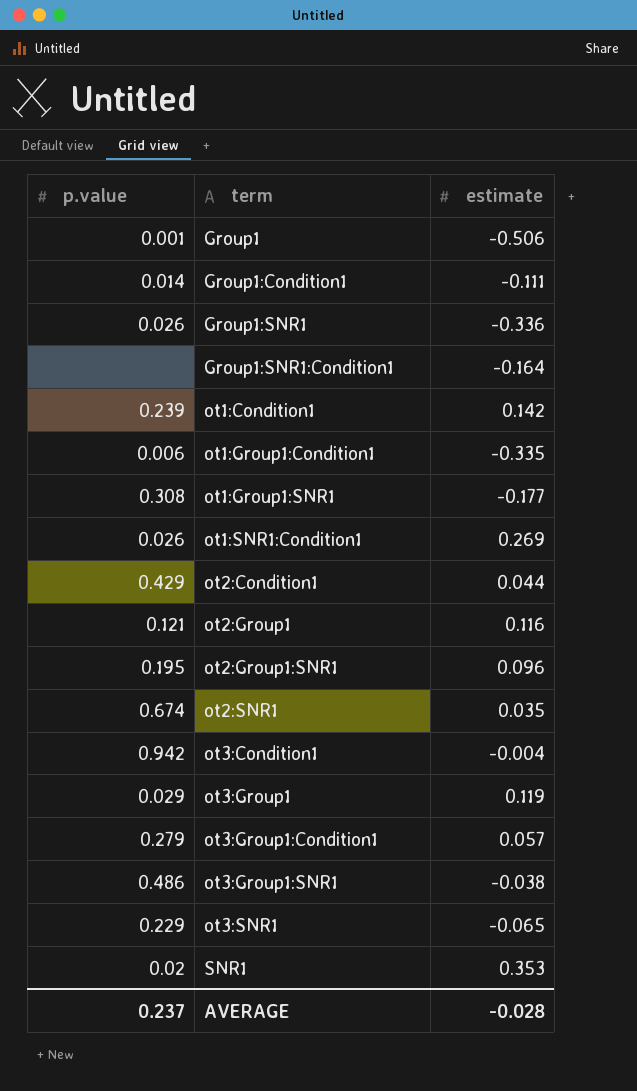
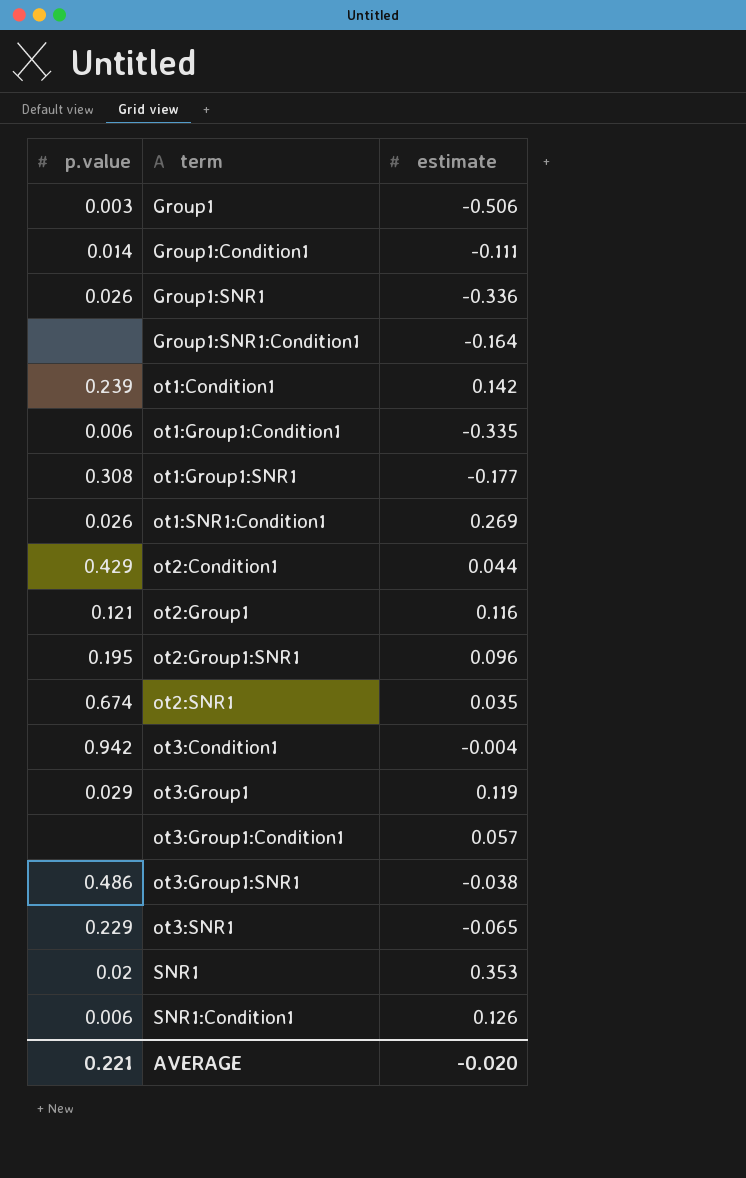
Group1 | p.value: 0.001 -> 0.003
ot3:Group1:Condition1 | p.value: 0.279 -> none
row SNR1:Condition1: none -> 0.006 | 0.126
AVERAGE | p.value: 0.237 -> 0.221
AVERAGE | estimate: -0.028 -> -0.020

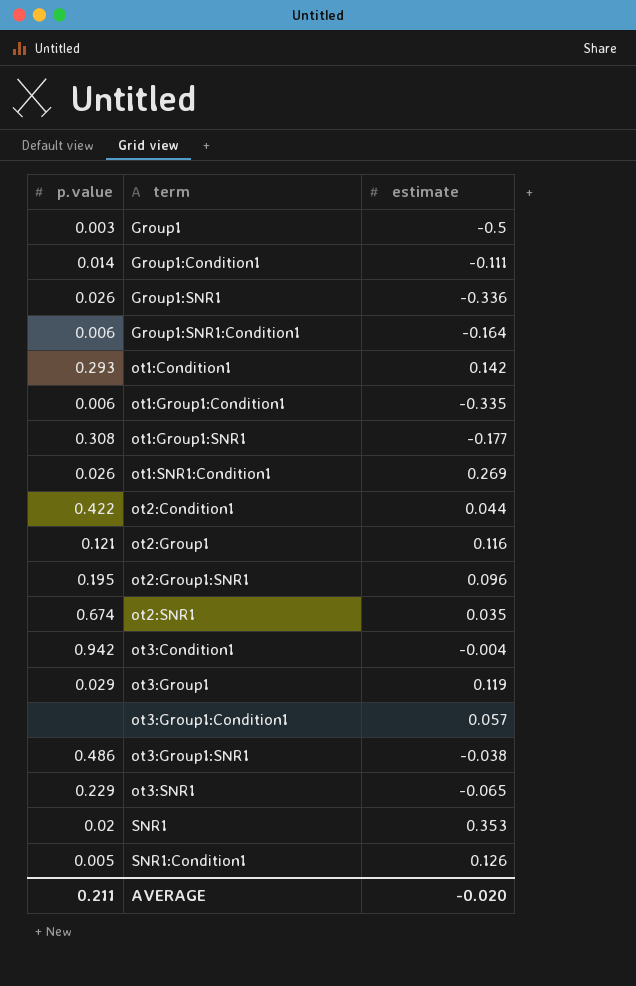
Group1 | estimate: -0.506 -> -0.5
Group1:SNR1:Condition1 | p.value: none -> 0.006
ot1:Condition1 | p.value: 0.239 -> 0.293
ot2:Condition1 | p.value: 0.429 -> 0.422
SNR1:Condition1 | p.value: 0.006 -> 0.005
AVERAGE | p.value: 0.221 -> 0.211

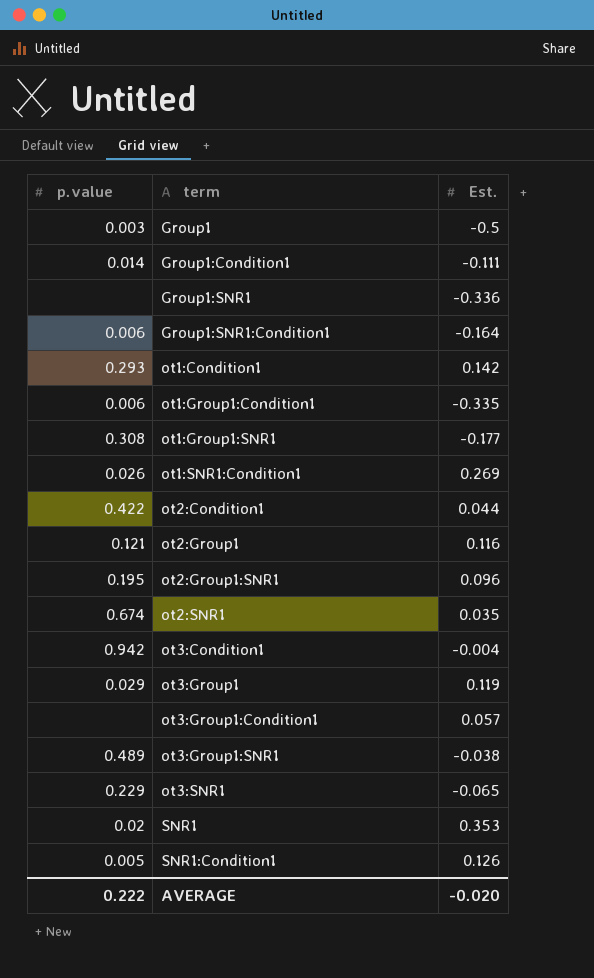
column name: estimate -> Est.
Group1:SNR1 | p.value: 0.026 -> none
ot3:Group1:SNR1 | p.value: 0.486 -> 0.489
AVERAGE | p.value: 0.211 -> 0.222

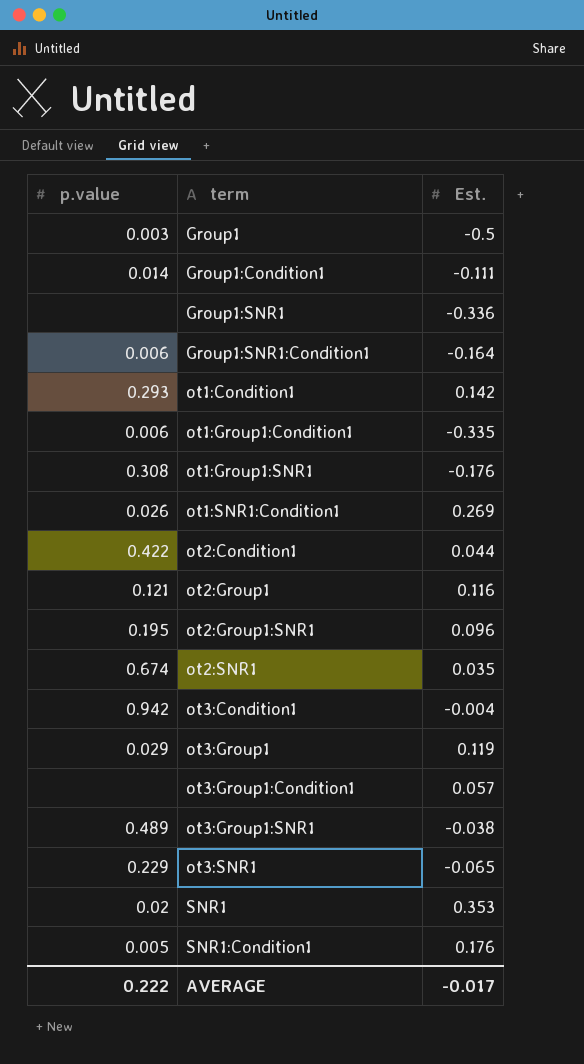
ot1:Group1:SNR1 | Est.: -0.177 -> -0.176
SNR1:Condition1 | Est.: 0.126 -> 0.176
AVERAGE | Est.: -0.020 -> -0.017

